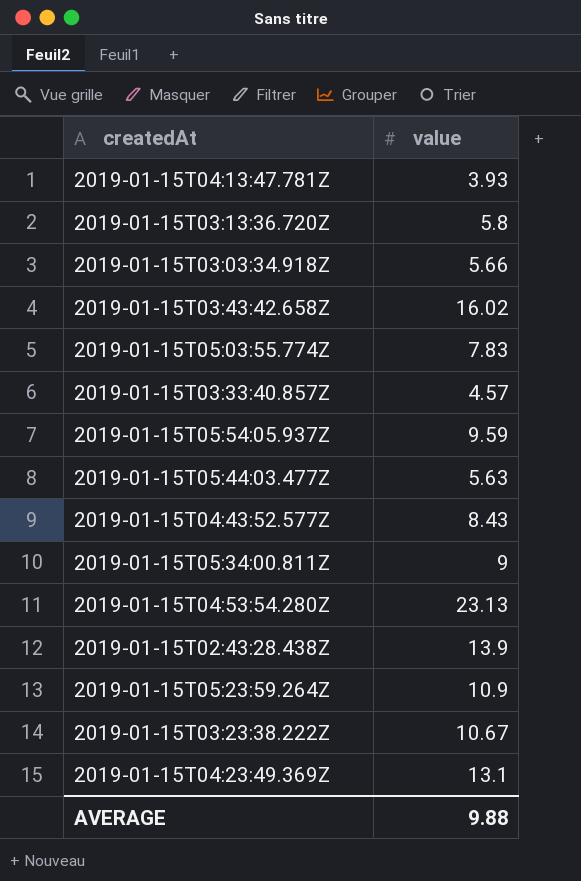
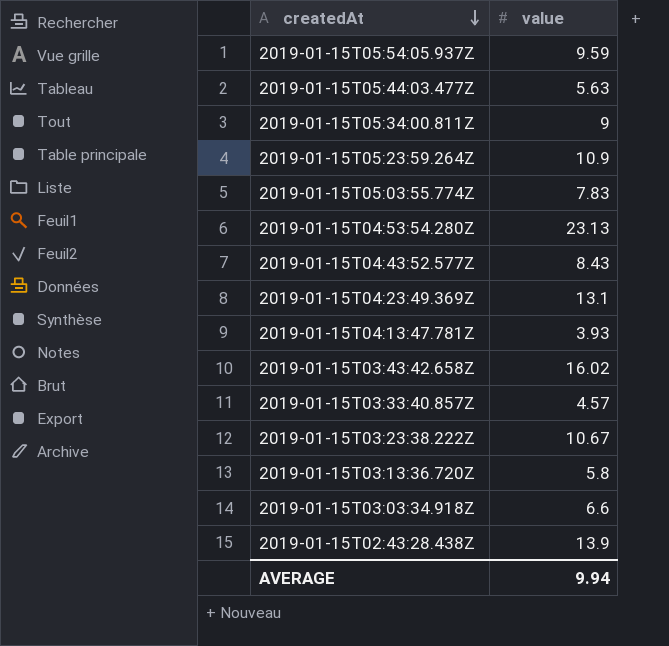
row order: none -> createdAt descending
2019-01-15T03:03:34.918Z | value: 5.66 -> 6.6
AVERAGE | value: 9.88 -> 9.94

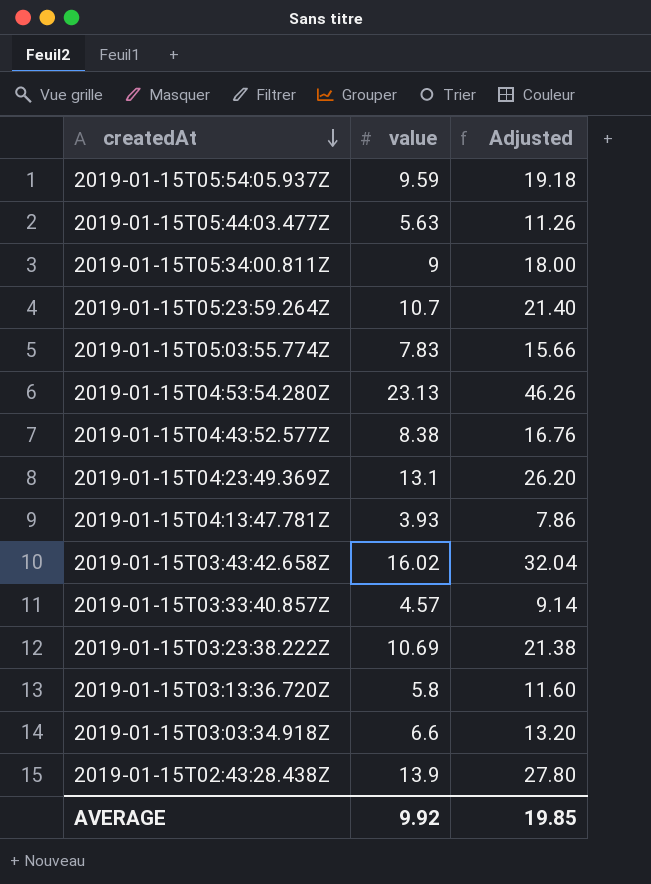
column Adjusted | formula: none -> [value] * 2
2019-01-15T05:23:59.264Z | value: 10.9 -> 10.7
2019-01-15T04:43:52.577Z | value: 8.43 -> 8.38
2019-01-15T03:23:38.222Z | value: 10.67 -> 10.69
AVERAGE | value: 9.94 -> 9.92

